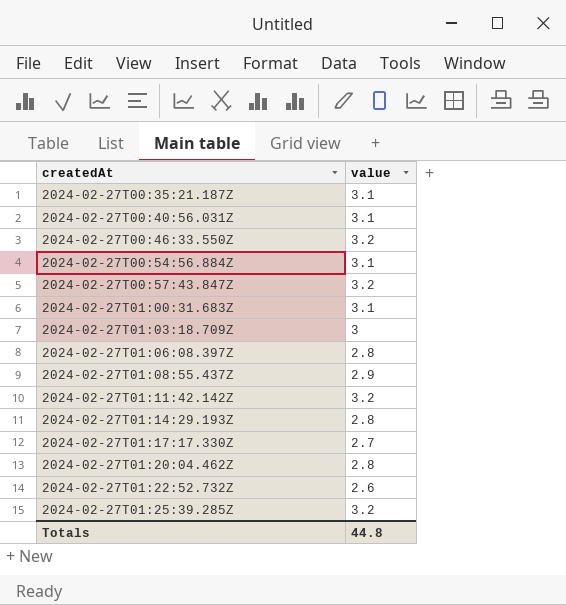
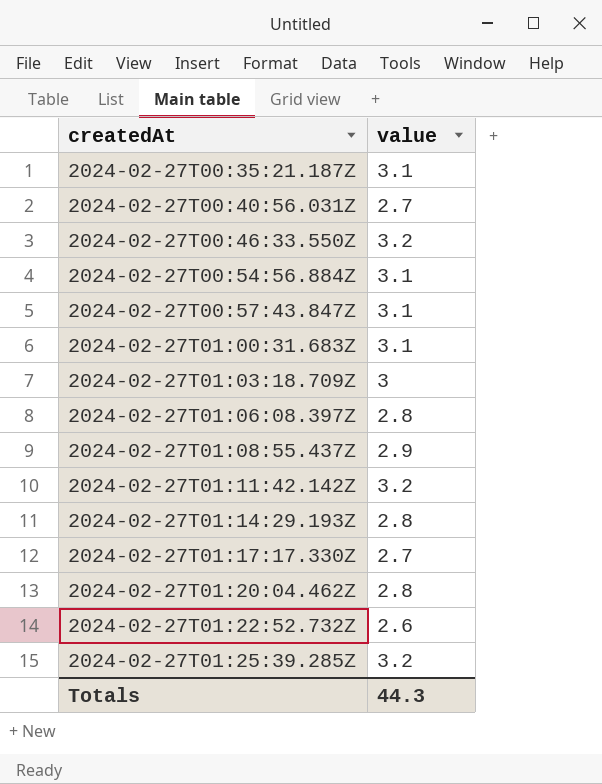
2024-02-27T00:40:56.031Z | value: 3.1 -> 2.7
2024-02-27T00:57:43.847Z | value: 3.2 -> 3.1
Totals | value: 44.8 -> 44.3

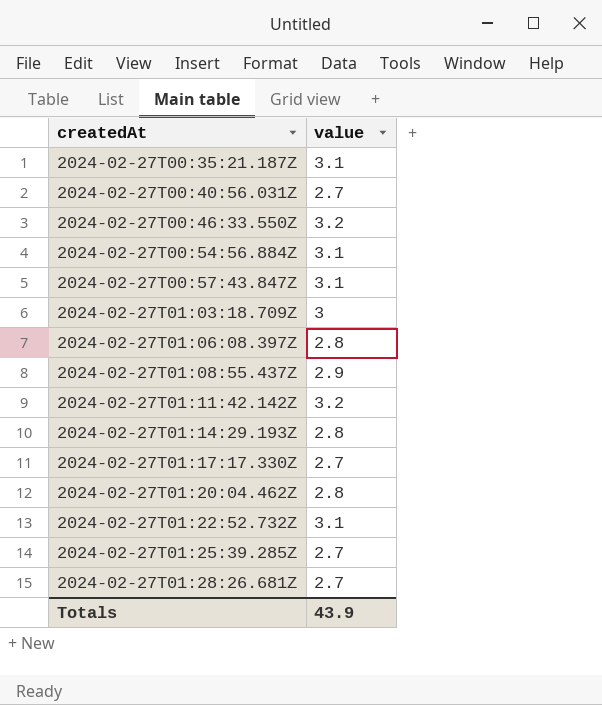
row 2024-02-27T01:00:31.683Z: 3.1 -> none
2024-02-27T01:22:52.732Z | value: 2.6 -> 3.1
2024-02-27T01:25:39.285Z | value: 3.2 -> 2.7
row 2024-02-27T01:28:26.681Z: none -> 2.7
Totals | value: 44.3 -> 43.9

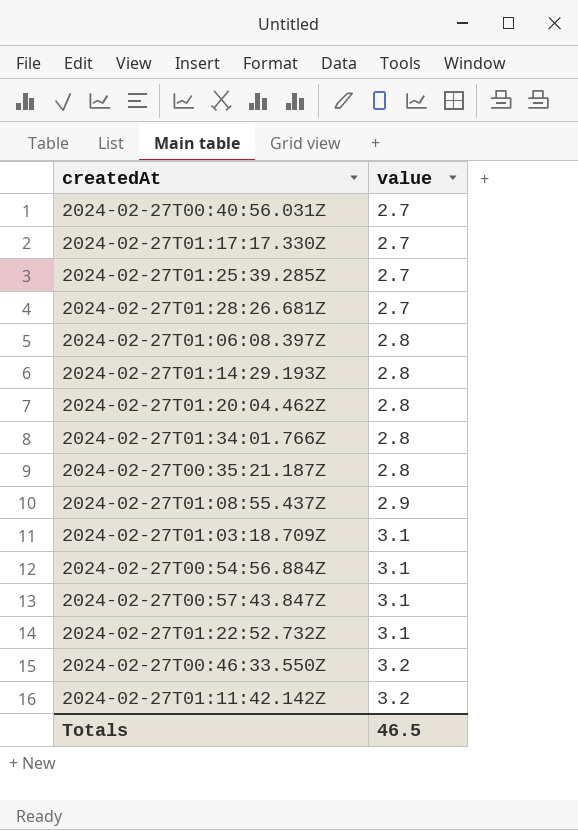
row order: createdAt ascending -> value ascending
row 2024-02-27T01:34:01.766Z: none -> 2.8
2024-02-27T00:35:21.187Z | value: 3.1 -> 2.8
2024-02-27T01:03:18.709Z | value: 3 -> 3.1
Totals | value: 43.9 -> 46.5

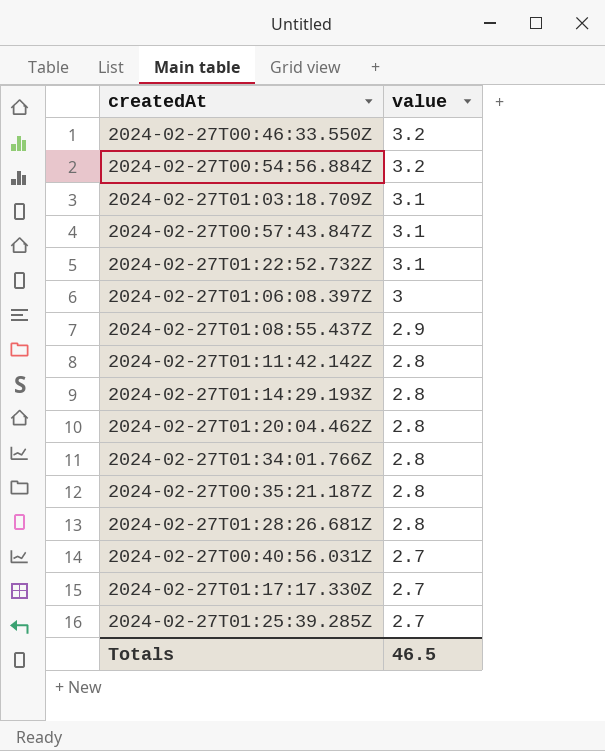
row order: value ascending -> value descending
2024-02-27T00:54:56.884Z | value: 3.1 -> 3.2
2024-02-27T01:06:08.397Z | value: 2.8 -> 3
2024-02-27T01:11:42.142Z | value: 3.2 -> 2.8
2024-02-27T01:28:26.681Z | value: 2.7 -> 2.8

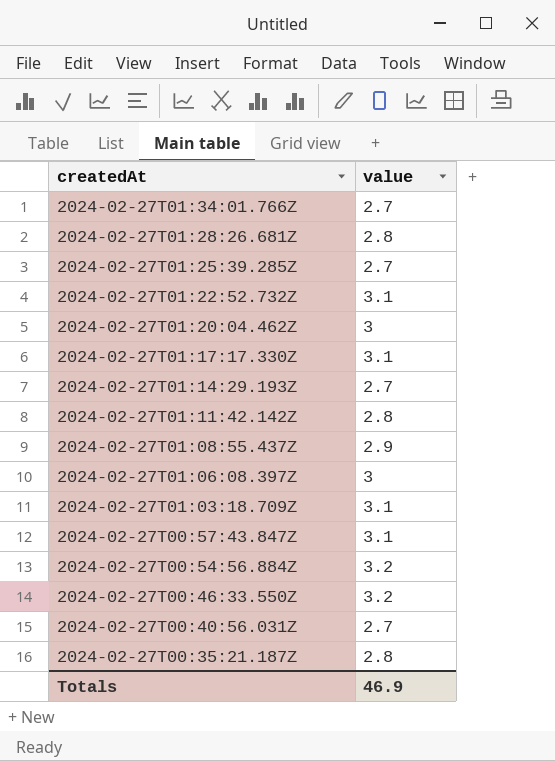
row order: value descending -> createdAt descending
2024-02-27T01:34:01.766Z | value: 2.8 -> 2.7
2024-02-27T01:20:04.462Z | value: 2.8 -> 3
2024-02-27T01:17:17.330Z | value: 2.7 -> 3.1
2024-02-27T01:14:29.193Z | value: 2.8 -> 2.7
Totals | value: 46.5 -> 46.9

